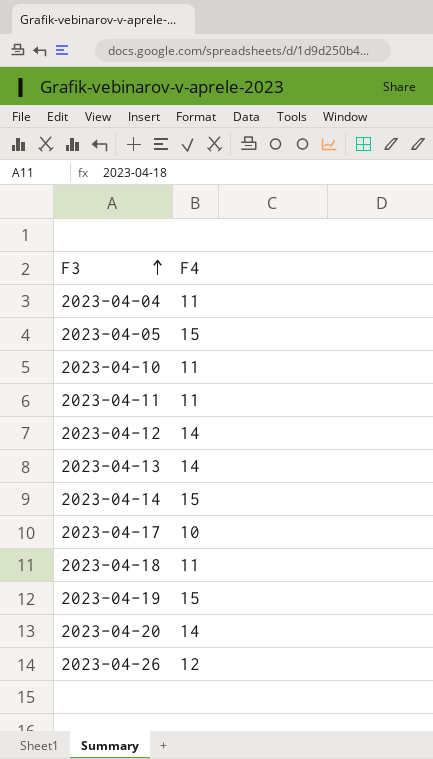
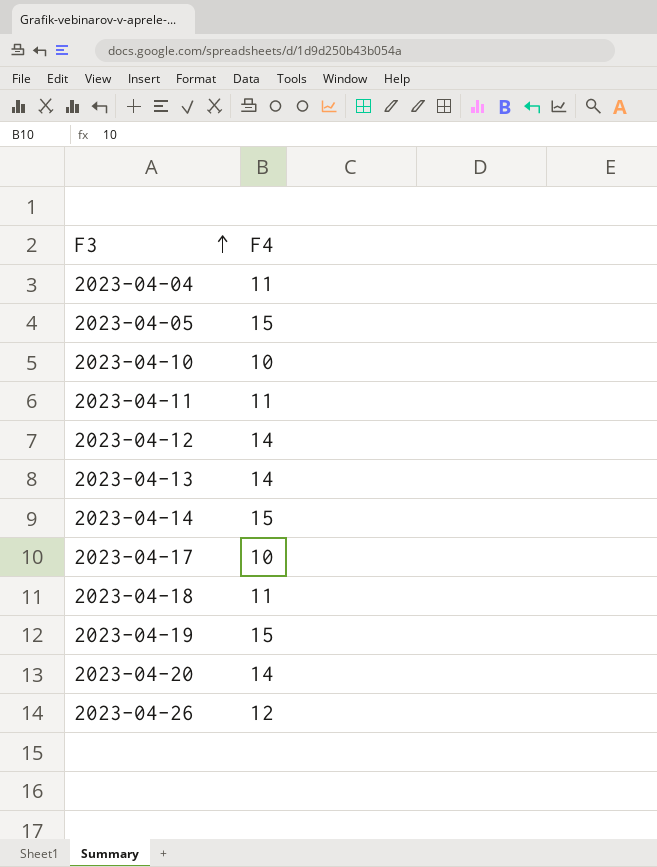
2023-04-10 | F4: 11 -> 10

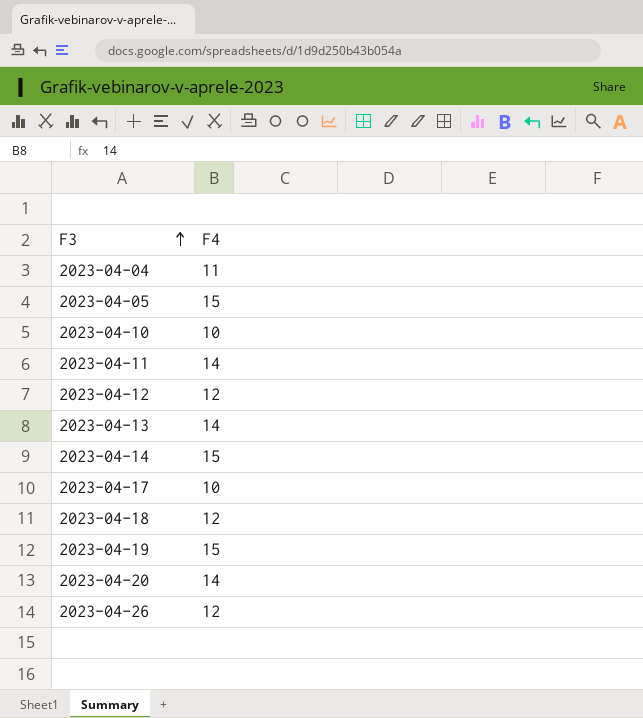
2023-04-11 | F4: 11 -> 14
2023-04-12 | F4: 14 -> 12
2023-04-18 | F4: 11 -> 12

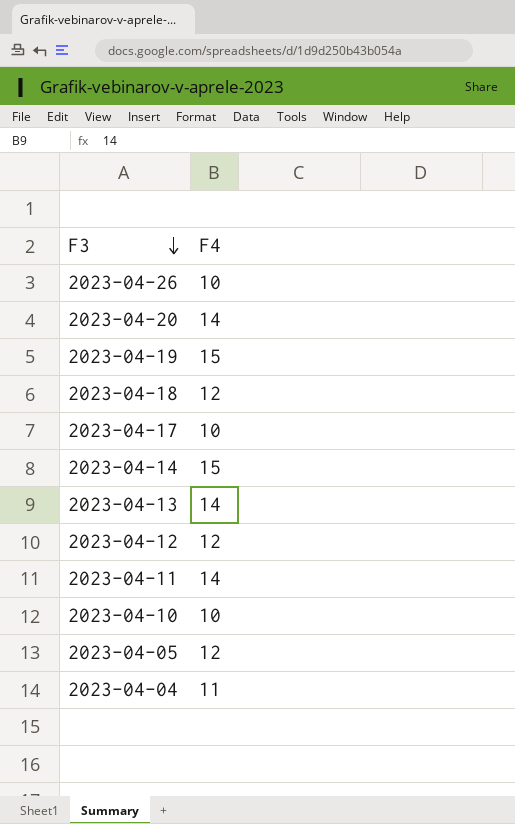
row order: F3 ascending -> F3 descending
2023-04-26 | F4: 12 -> 10
2023-04-05 | F4: 15 -> 12

